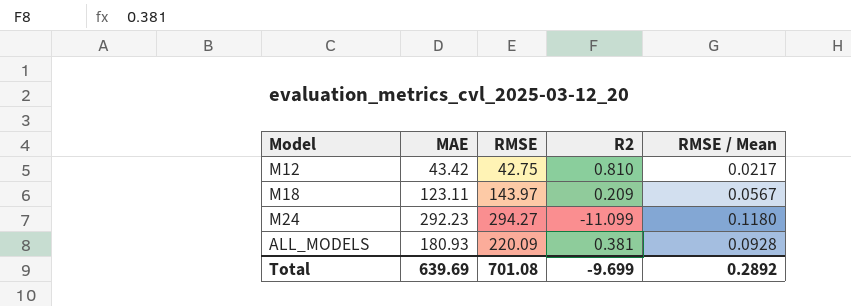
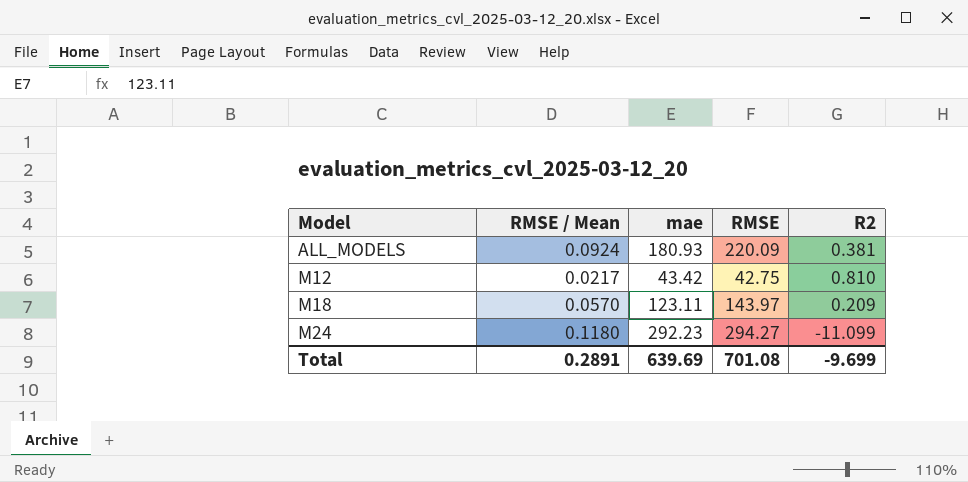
row order: none -> Model ascending
column RMSE / Mean | position: 5 -> 2
column name: MAE -> mae
ALL_MODELS | RMSE / Mean: 0.0928 -> 0.0924
M18 | RMSE / Mean: 0.0567 -> 0.0570
Total | RMSE / Mean: 0.2892 -> 0.2891

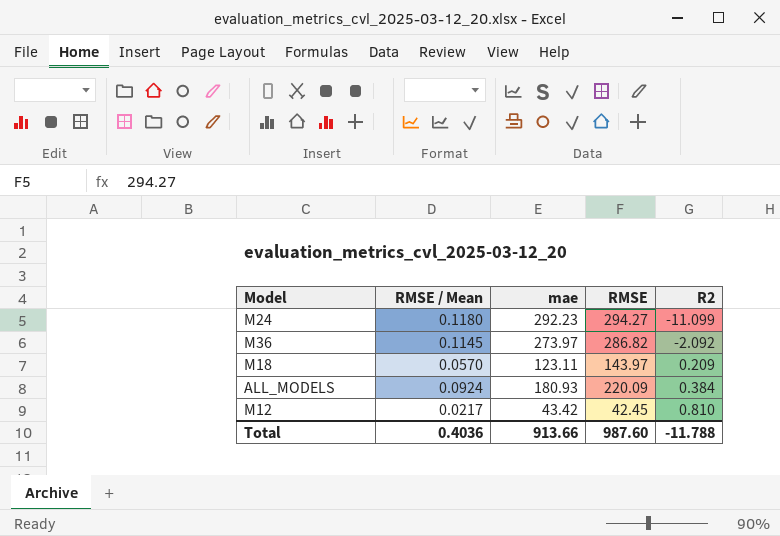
row order: Model ascending -> R2 ascending
row M36: none -> 0.1145 | 273.97 | 286.82 | -2.092
ALL_MODELS | R2: 0.381 -> 0.384
M12 | RMSE: 42.75 -> 42.45
Total | RMSE / Mean: 0.2891 -> 0.4036
Total | mae: 639.69 -> 913.66
Total | RMSE: 701.08 -> 987.60
Total | R2: -9.699 -> -11.788

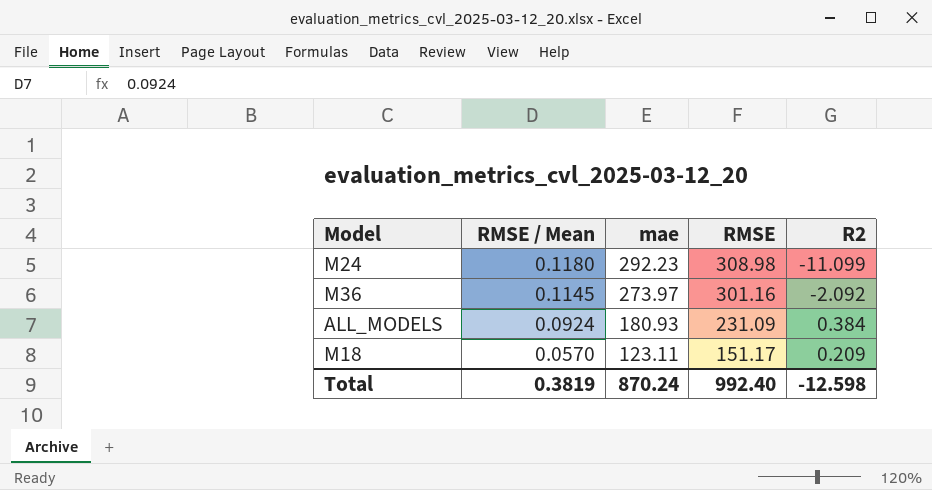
row order: R2 ascending -> RMSE / Mean descending
row M12: 0.0217 | 43.42 | 42.45 | 0.810 -> none
M24 | RMSE: 294.27 -> 308.98
M36 | RMSE: 286.82 -> 301.16
ALL_MODELS | RMSE: 220.09 -> 231.09
M18 | RMSE: 143.97 -> 151.17
Total | RMSE / Mean: 0.4036 -> 0.3819
Total | mae: 913.66 -> 870.24
Total | RMSE: 987.60 -> 992.40
Total | R2: -11.788 -> -12.598

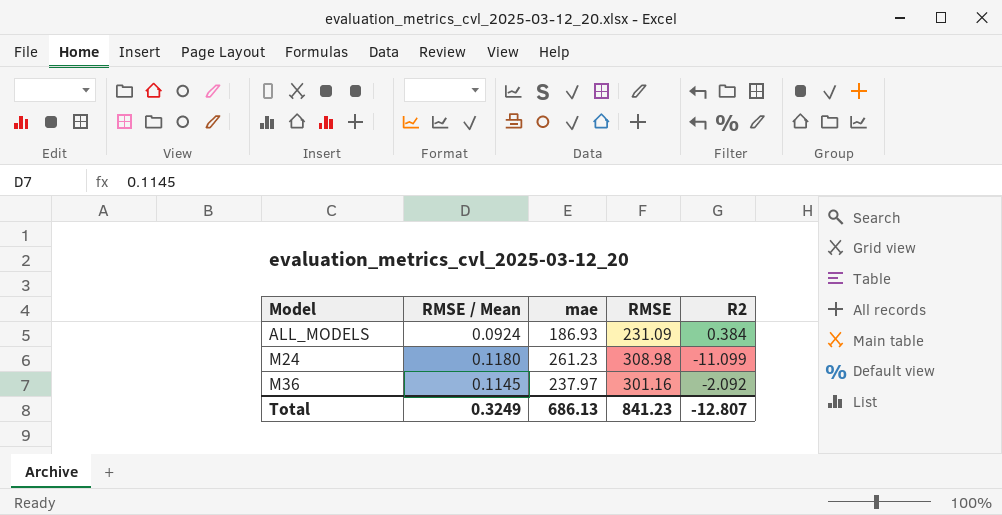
row order: RMSE / Mean descending -> Model ascending
row M18: 0.0570 | 123.11 | 151.17 | 0.209 -> none
ALL_MODELS | mae: 180.93 -> 186.93
M24 | mae: 292.23 -> 261.23
M36 | mae: 273.97 -> 237.97
Total | RMSE / Mean: 0.3819 -> 0.3249
Total | mae: 870.24 -> 686.13
Total | RMSE: 992.40 -> 841.23
Total | R2: -12.598 -> -12.807

